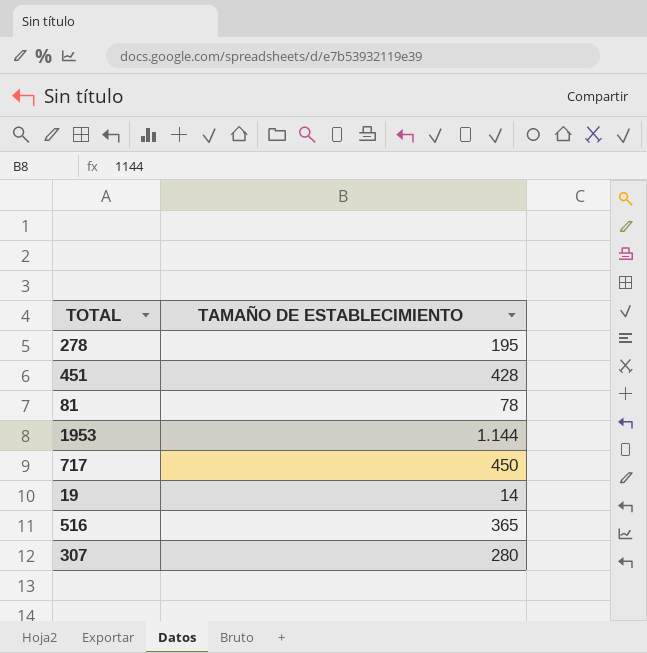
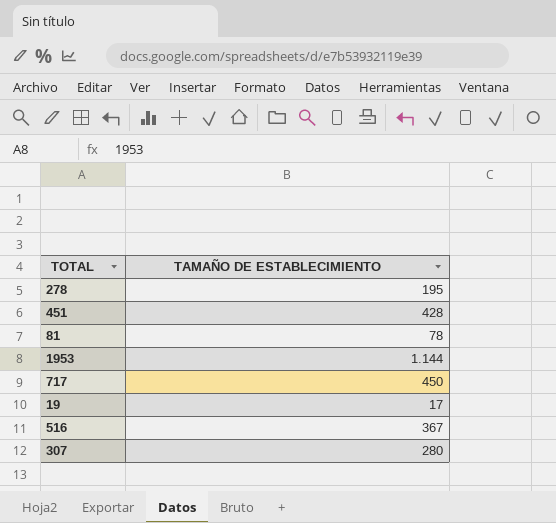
19 | TAMAÑO DE ESTABLECIMIENTO: 14 -> 17
516 | TAMAÑO DE ESTABLECIMIENTO: 365 -> 367

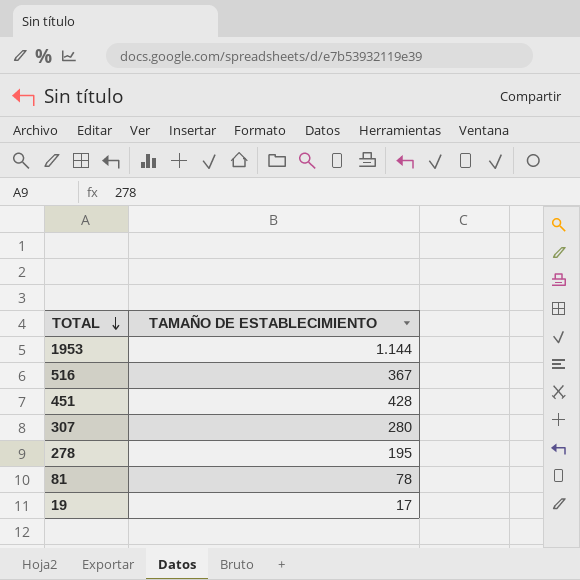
row order: none -> TOTAL descending
row 717: 450 -> none

